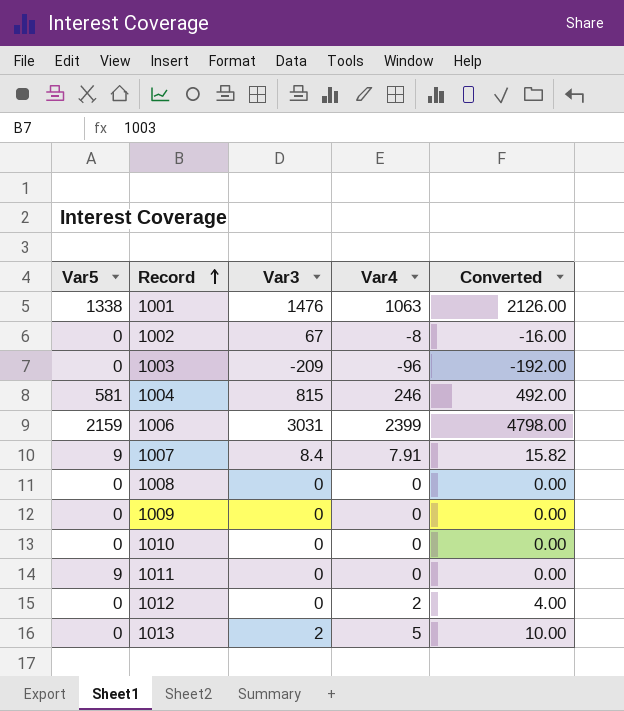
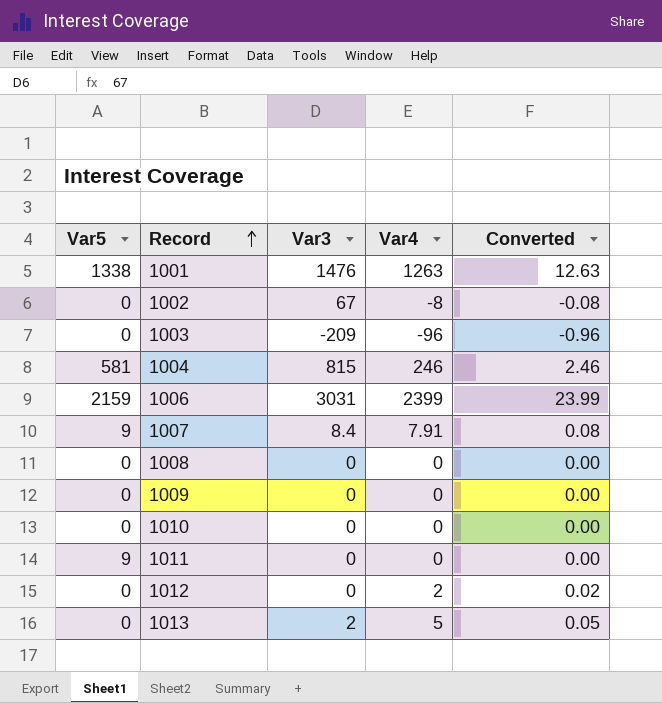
column Converted | formula: [Var4] * 2 -> [Var4] * 0.01
1001 | Var4: 1063 -> 1263

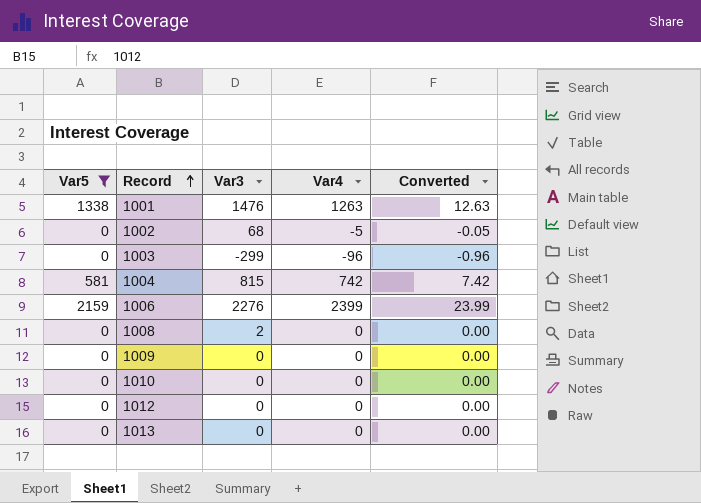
filter: none -> Var5 != 9
1002 | Var3: 67 -> 68
1002 | Var4: -8 -> -5
1002 | Converted: -0.08 -> -0.05
1003 | Var3: -209 -> -299
1004 | Var4: 246 -> 742
1004 | Converted: 2.46 -> 7.42
1006 | Var3: 3031 -> 2276
1008 | Var3: 0 -> 2
1012 | Var4: 2 -> 0
1012 | Converted: 0.02 -> 0.00
1013 | Var3: 2 -> 0
1013 | Var4: 5 -> 0
1013 | Converted: 0.05 -> 0.00

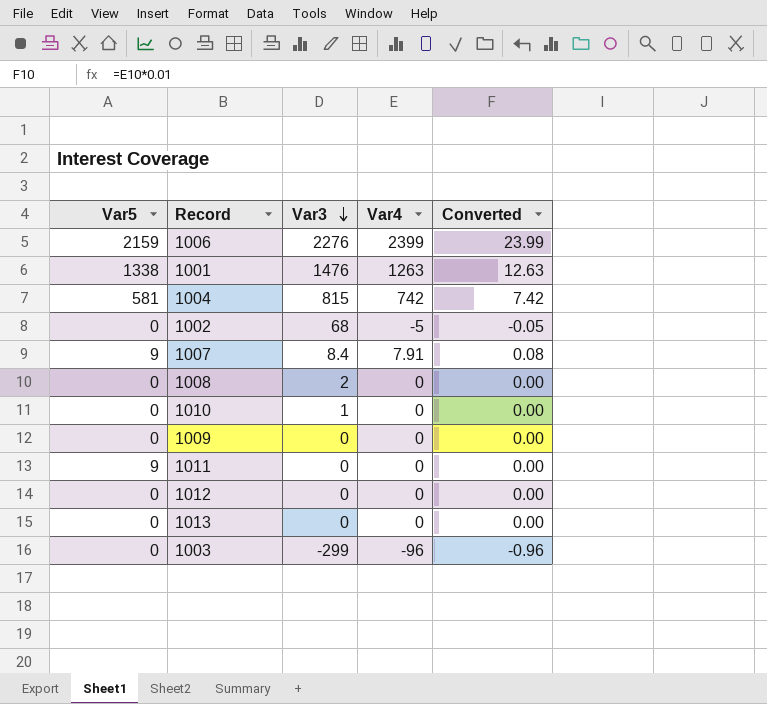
filter: Var5 != 9 -> none
row order: Record ascending -> Var3 descending
1010 | Var3: 0 -> 1

